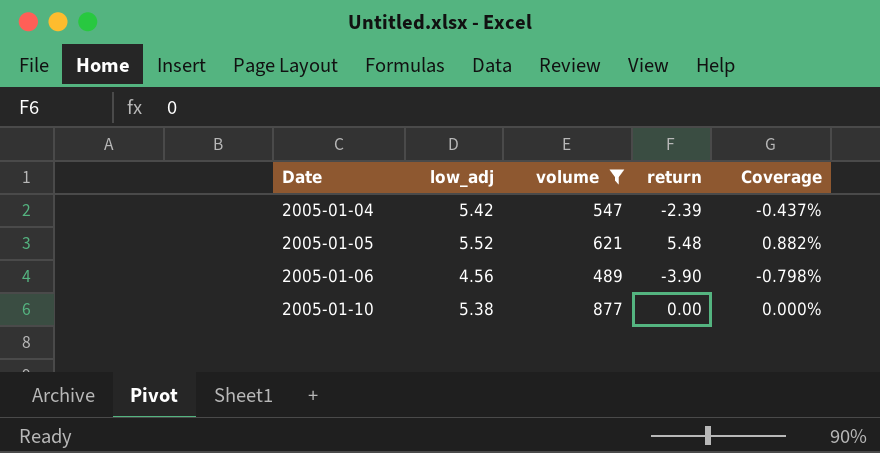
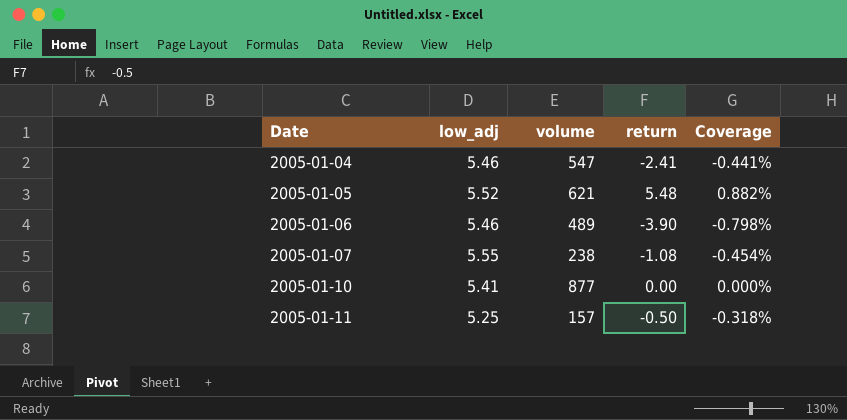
filter: volume >= 489 -> none
2005-01-04 | low_adj: 5.42 -> 5.46
2005-01-04 | return: -2.39 -> -2.41
2005-01-04 | Coverage: -0.437% -> -0.441%
2005-01-06 | low_adj: 4.56 -> 5.46
2005-01-10 | low_adj: 5.38 -> 5.41

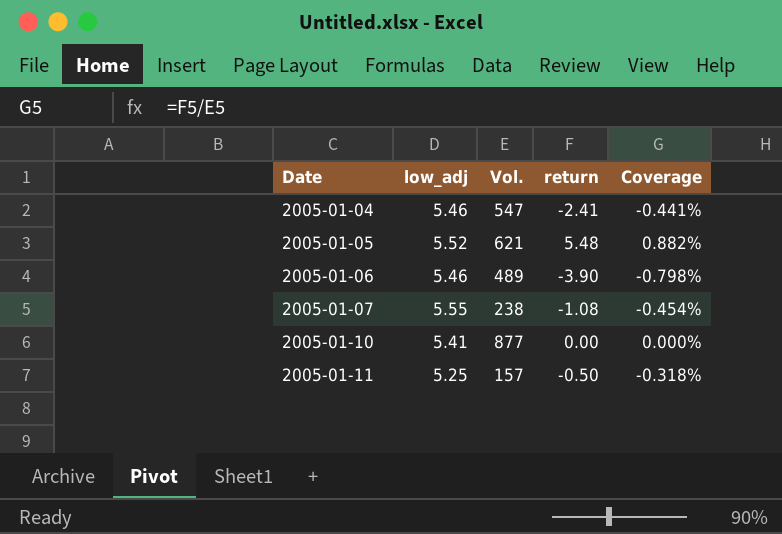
column name: volume -> Vol.

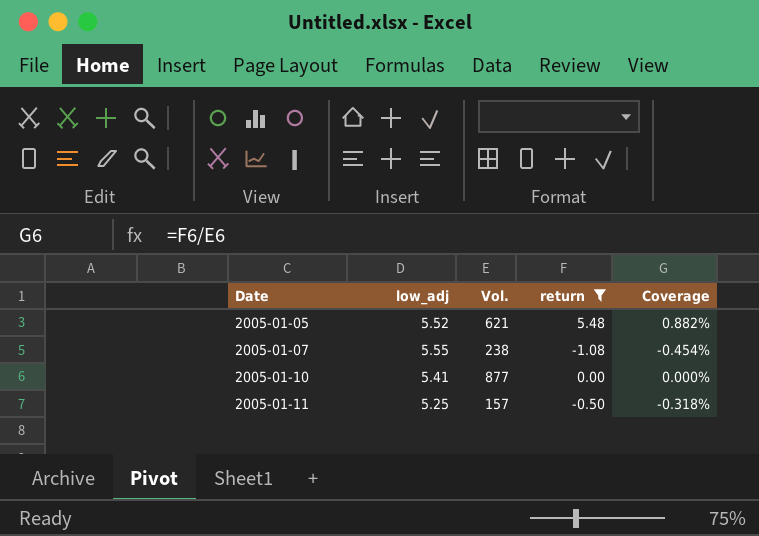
filter: none -> return >= -1.08

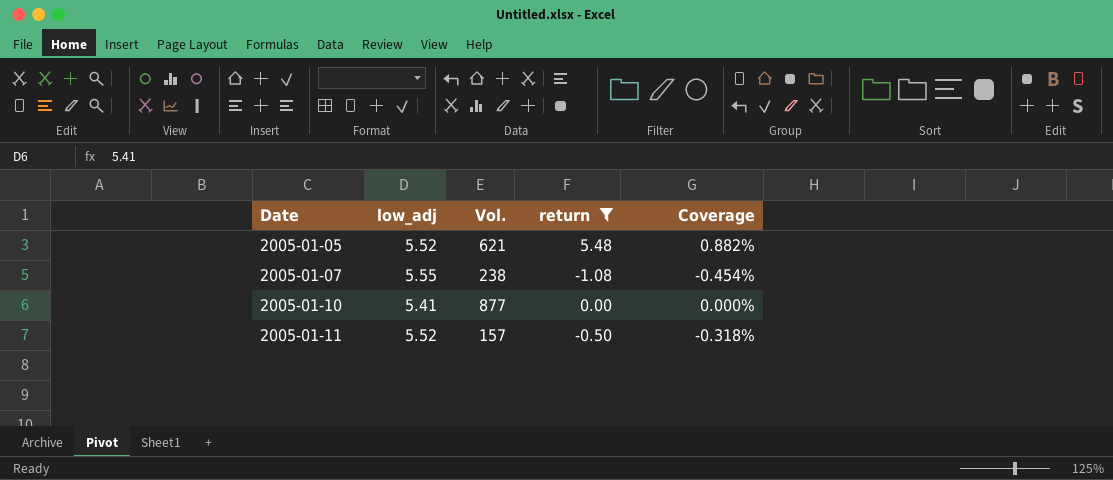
2005-01-11 | low_adj: 5.25 -> 5.52

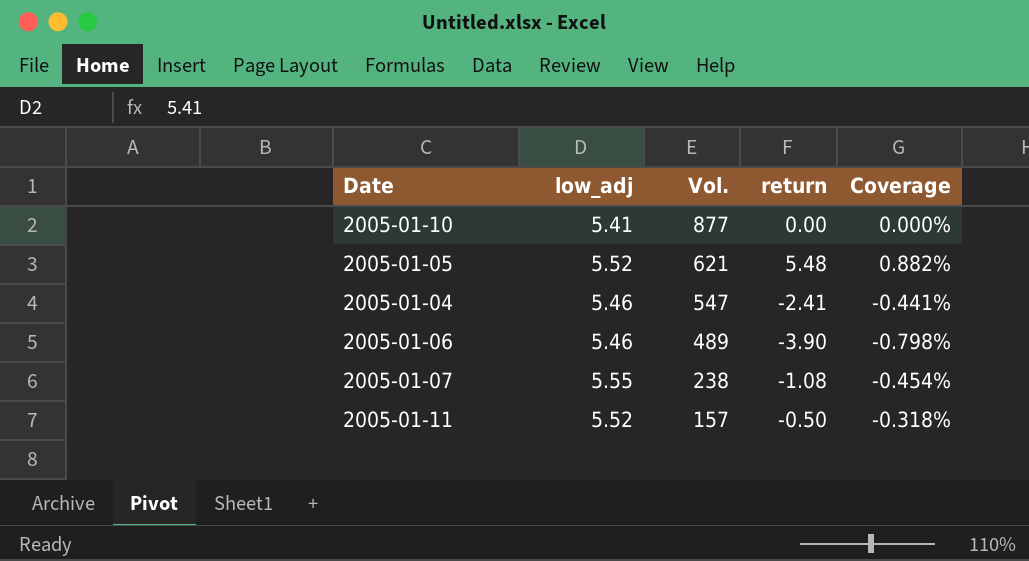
filter: return >= -1.08 -> none
row order: Date ascending -> Vol. descending

